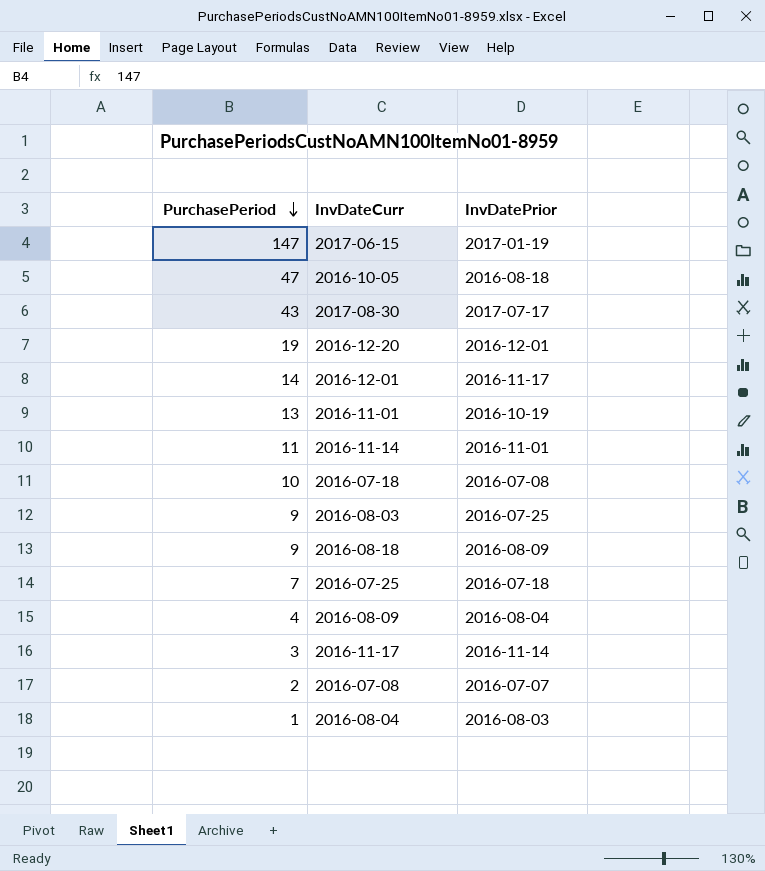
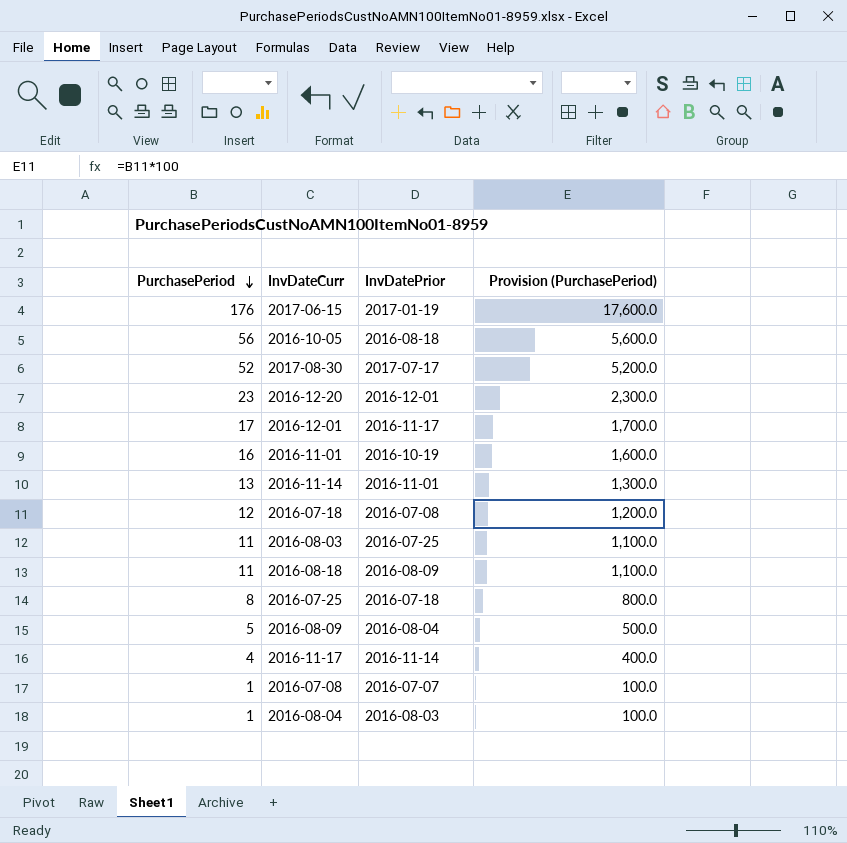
column Provision (PurchasePeriod) | formula: none -> [PurchasePeriod] * 100
2017-06-15 | PurchasePeriod: 147 -> 176
2016-10-05 | PurchasePeriod: 47 -> 56
2017-08-30 | PurchasePeriod: 43 -> 52
2016-12-20 | PurchasePeriod: 19 -> 23
2016-12-01 | PurchasePeriod: 14 -> 17
2016-11-01 | PurchasePeriod: 13 -> 16
2016-11-14 | PurchasePeriod: 11 -> 13
2016-07-18 | PurchasePeriod: 10 -> 12
2016-08-03 | PurchasePeriod: 9 -> 11
2016-08-18 | PurchasePeriod: 9 -> 11
2016-07-25 | PurchasePeriod: 7 -> 8
2016-08-09 | PurchasePeriod: 4 -> 5
2016-11-17 | PurchasePeriod: 3 -> 4
2016-07-08 | PurchasePeriod: 2 -> 1

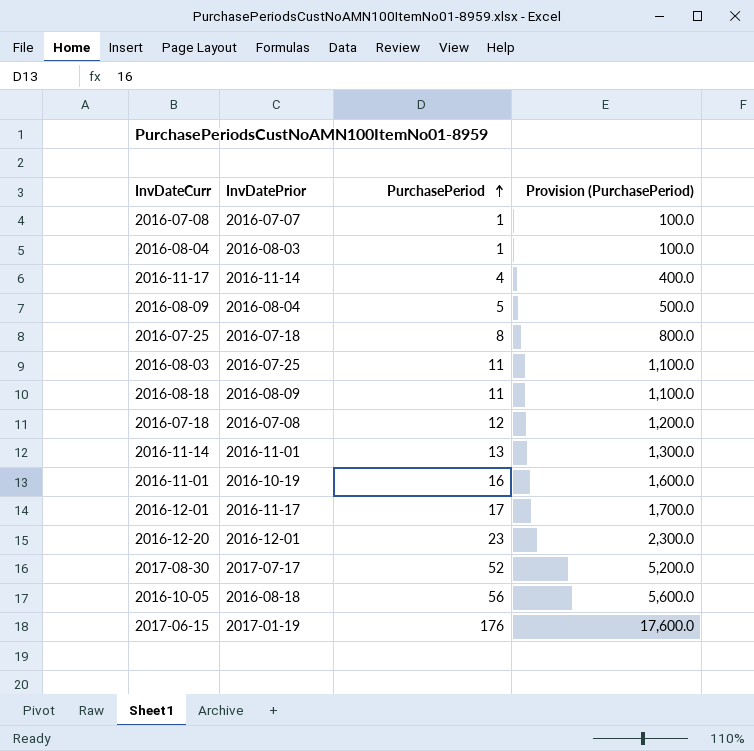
row order: PurchasePeriod descending -> PurchasePeriod ascending
column PurchasePeriod | position: 1 -> 3

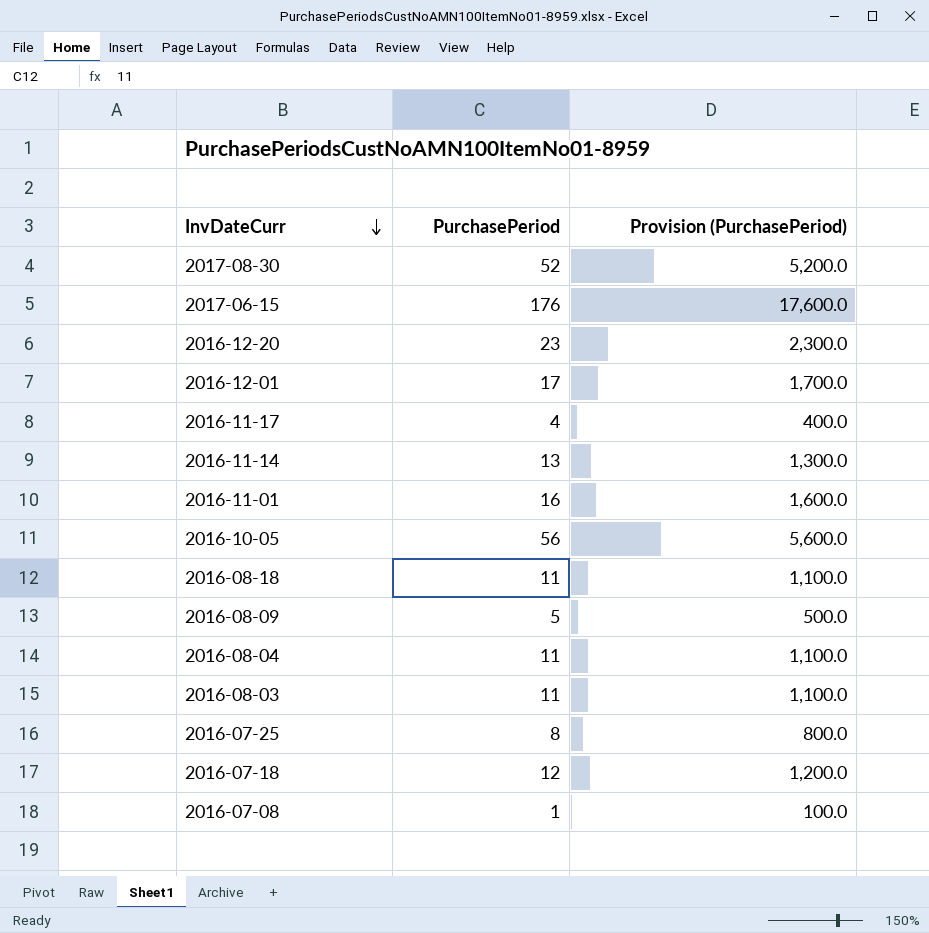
row order: PurchasePeriod ascending -> InvDateCurr descending
column InvDatePrior | position: 2 -> none
2016-08-04 | PurchasePeriod: 1 -> 11
2016-08-04 | Provision (PurchasePeriod): 100.0 -> 1,100.0

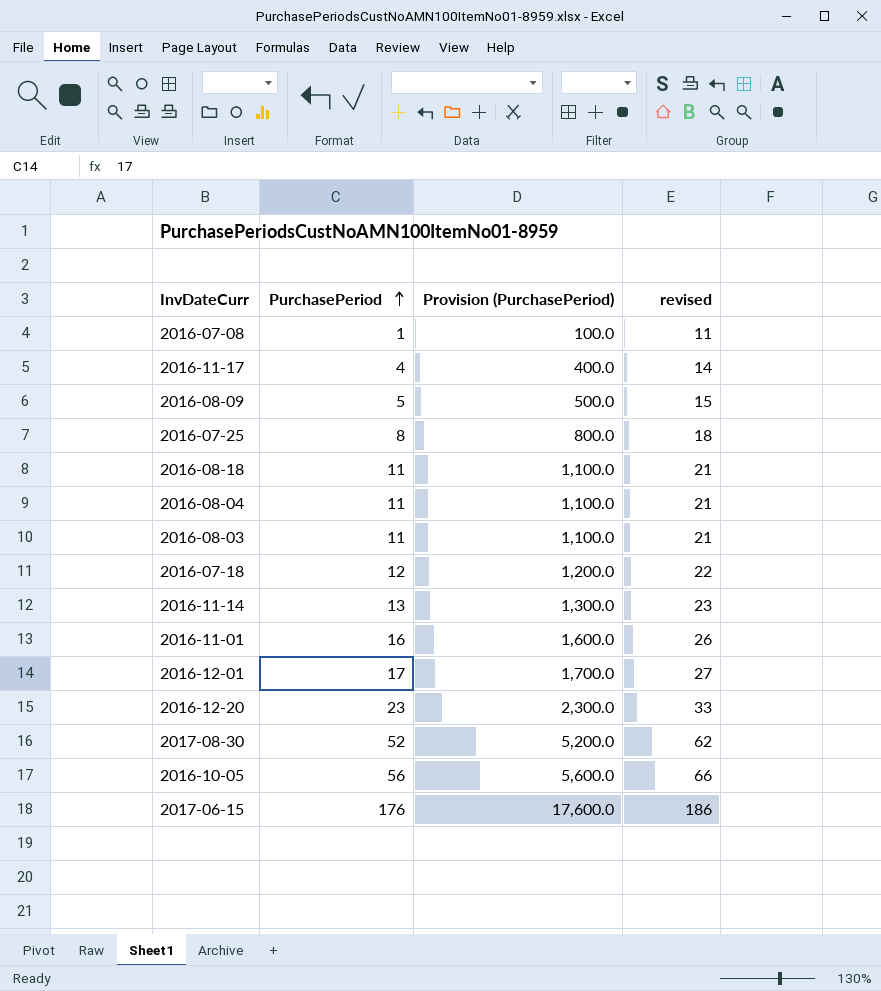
row order: InvDateCurr descending -> PurchasePeriod ascending
column revised | formula: none -> [PurchasePeriod] + 10

